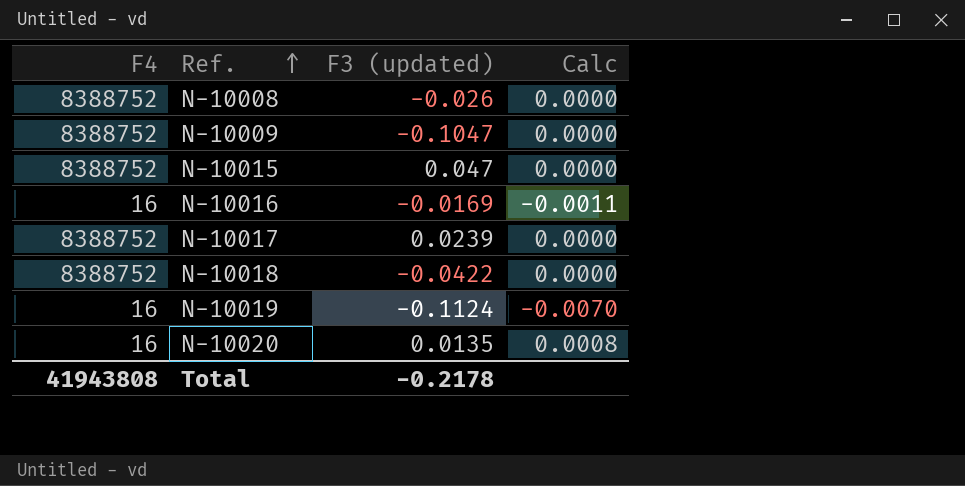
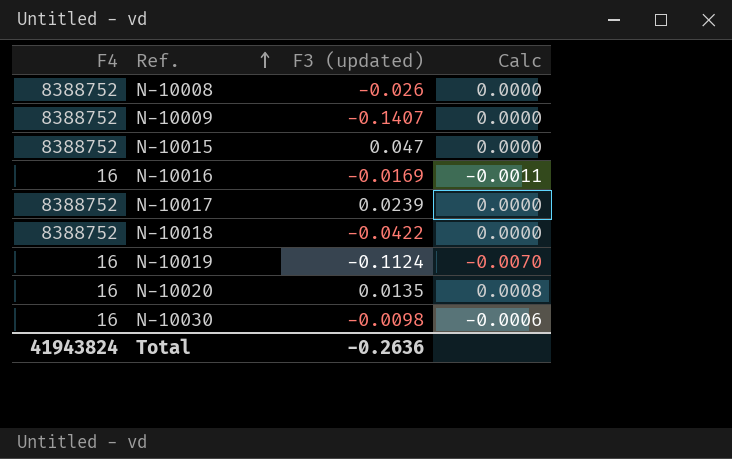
N-10009 | F3 (updated): -0.1047 -> -0.1407
row N-10030: none -> 16 | -0.0098 | -0.0006
Total | F4: 41943808 -> 41943824
Total | F3 (updated): -0.2178 -> -0.2636

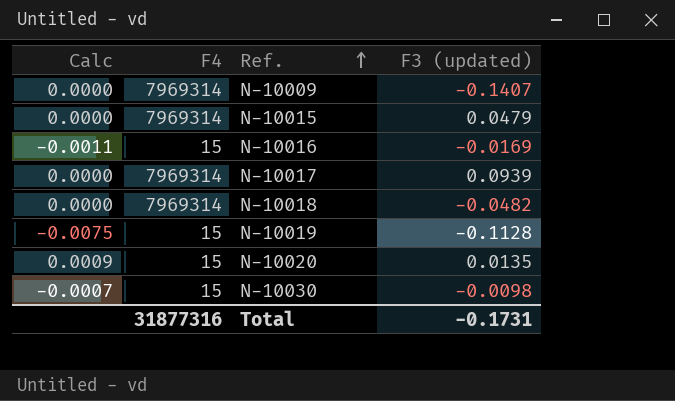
column Calc | position: 4 -> 1
row N-10008: 8388752 | -0.026 | 0.0000 -> none
N-10009 | F4: 8388752 -> 7969314
N-10015 | F4: 8388752 -> 7969314
N-10015 | F3 (updated): 0.047 -> 0.0479
N-10016 | F4: 16 -> 15
N-10017 | F4: 8388752 -> 7969314
N-10017 | F3 (updated): 0.0239 -> 0.0939
N-10018 | F4: 8388752 -> 7969314
N-10018 | F3 (updated): -0.0422 -> -0.0482
N-10019 | Calc: -0.0070 -> -0.0075
N-10019 | F4: 16 -> 15
N-10019 | F3 (updated): -0.1124 -> -0.1128
N-10020 | Calc: 0.0008 -> 0.0009
N-10020 | F4: 16 -> 15
N-10030 | Calc: -0.0006 -> -0.0007
N-10030 | F4: 16 -> 15
Total | F4: 41943824 -> 31877316
Total | F3 (updated): -0.2636 -> -0.1731

